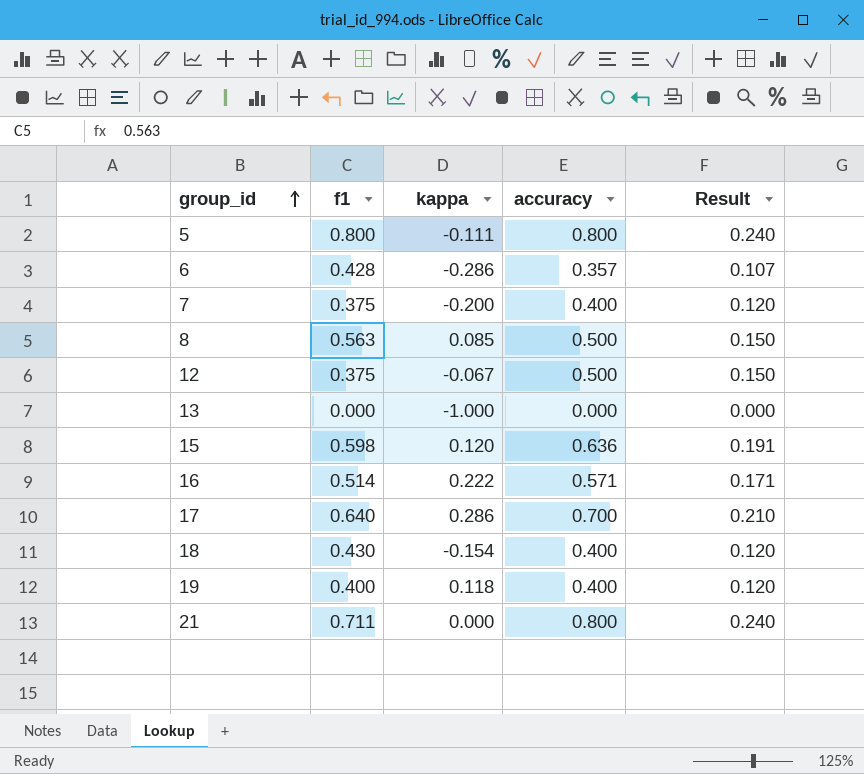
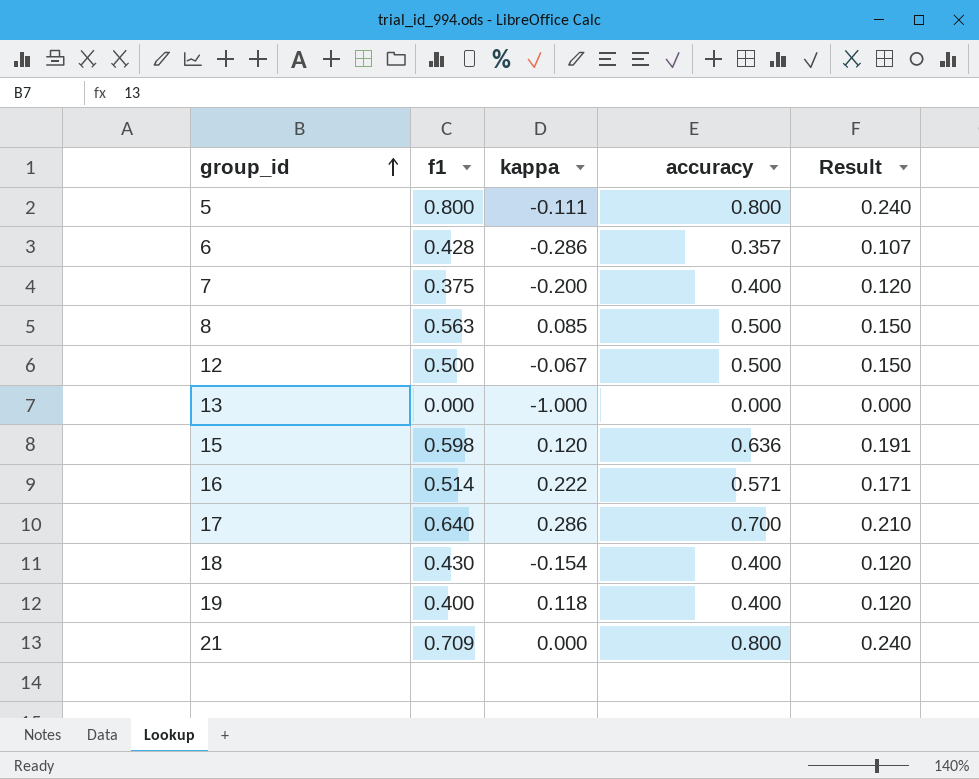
12 | f1: 0.375 -> 0.500
21 | f1: 0.711 -> 0.709

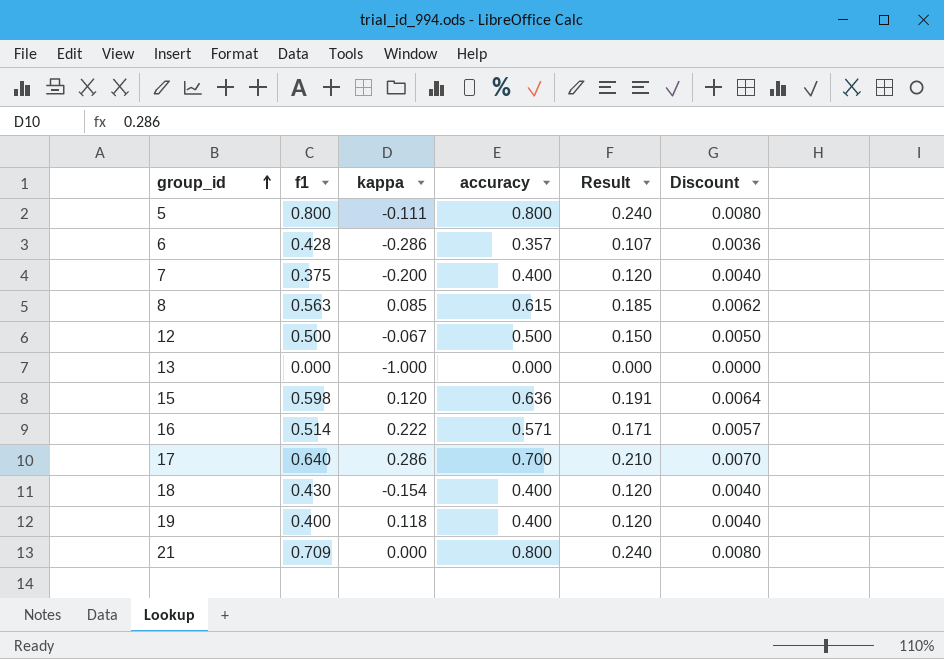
column Discount | formula: none -> [accuracy] * 0.01
8 | accuracy: 0.500 -> 0.615
8 | Result: 0.150 -> 0.185

